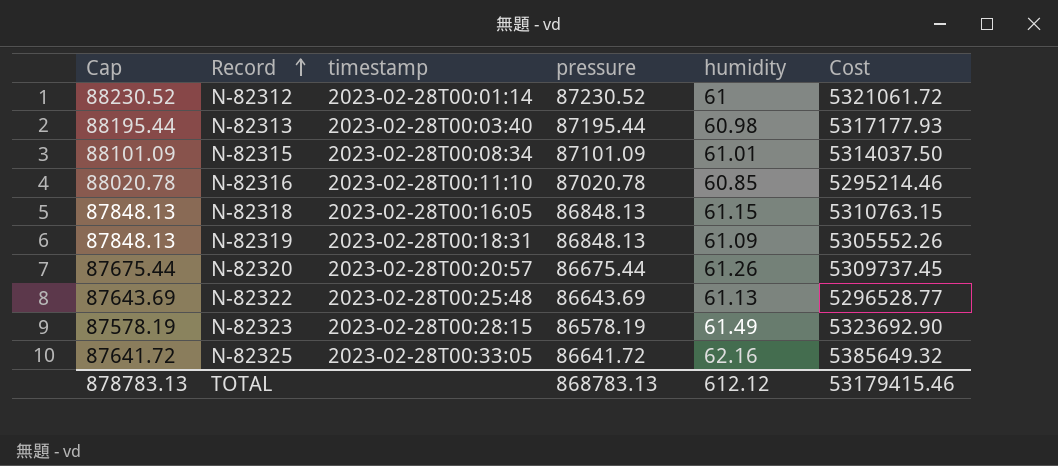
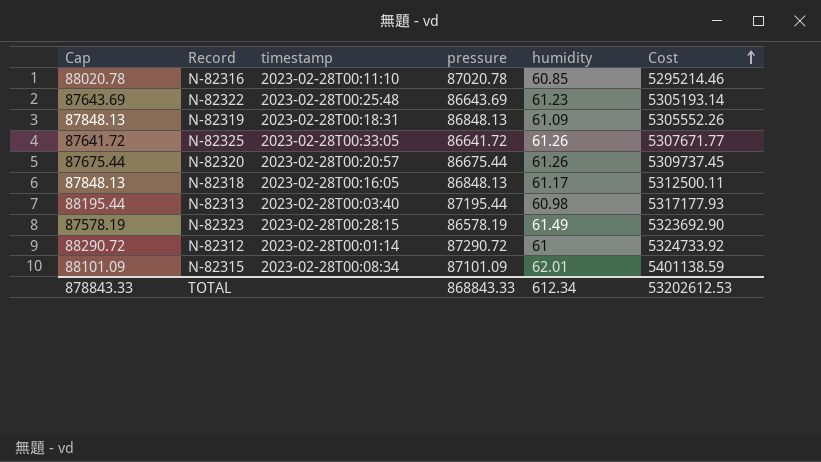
row order: Record ascending -> Cost ascending
N-82322 | humidity: 61.13 -> 61.23
N-82322 | Cost: 5296528.77 -> 5305193.14
N-82325 | humidity: 62.16 -> 61.26
N-82325 | Cost: 5385649.32 -> 5307671.77
N-82318 | humidity: 61.15 -> 61.17
N-82318 | Cost: 5310763.15 -> 5312500.11
N-82312 | Cap: 88230.52 -> 88290.72
N-82312 | pressure: 87230.52 -> 87290.72
N-82312 | Cost: 5321061.72 -> 5324733.92
N-82315 | humidity: 61.01 -> 62.01
N-82315 | Cost: 5314037.50 -> 5401138.59
TOTAL | Cap: 878783.13 -> 878843.33
TOTAL | pressure: 868783.13 -> 868843.33
TOTAL | humidity: 612.12 -> 612.34
TOTAL | Cost: 53179415.46 -> 53202612.53

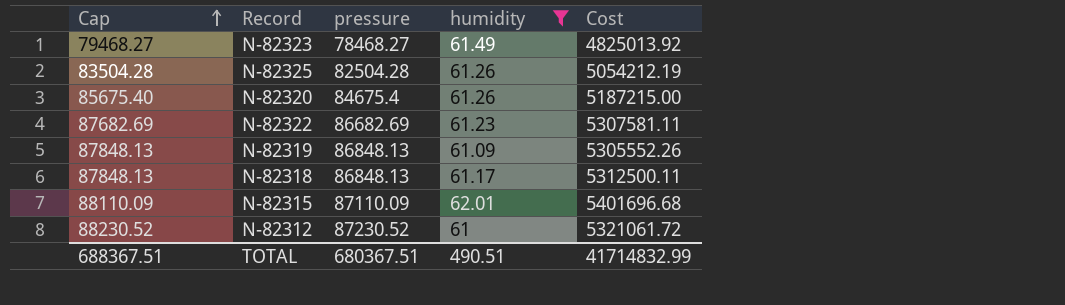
filter: none -> humidity >= 61
row order: Cost ascending -> Cap ascending
column timestamp | position: 3 -> none
N-82323 | Cap: 87578.19 -> 79468.27
N-82323 | pressure: 86578.19 -> 78468.27
N-82323 | Cost: 5323692.90 -> 4825013.92
N-82325 | Cap: 87641.72 -> 83504.28
N-82325 | pressure: 86641.72 -> 82504.28
N-82325 | Cost: 5307671.77 -> 5054212.19
N-82320 | Cap: 87675.44 -> 85675.40
N-82320 | pressure: 86675.44 -> 84675.4
N-82320 | Cost: 5309737.45 -> 5187215.00
N-82322 | Cap: 87643.69 -> 87682.69
N-82322 | pressure: 86643.69 -> 86682.69
N-82322 | Cost: 5305193.14 -> 5307581.11
N-82315 | Cap: 88101.09 -> 88110.09
N-82315 | pressure: 87101.09 -> 87110.09
N-82315 | Cost: 5401138.59 -> 5401696.68
N-82312 | Cap: 88290.72 -> 88230.52
N-82312 | pressure: 87290.72 -> 87230.52
N-82312 | Cost: 5324733.92 -> 5321061.72
TOTAL | Cap: 878843.33 -> 688367.51
TOTAL | pressure: 868843.33 -> 680367.51
TOTAL | humidity: 612.34 -> 490.51
TOTAL | Cost: 53202612.53 -> 41714832.99

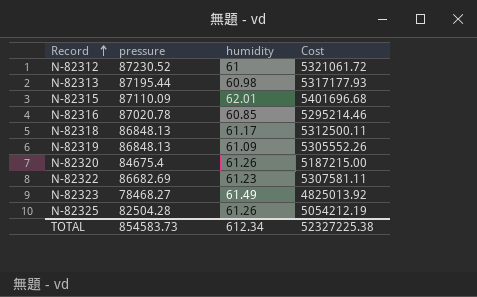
filter: humidity >= 61 -> none
row order: Cap ascending -> Record ascending
column Cap | formula: [pressure] + 1000 -> none
TOTAL | pressure: 680367.51 -> 854583.73
TOTAL | humidity: 490.51 -> 612.34
TOTAL | Cost: 41714832.99 -> 52327225.38

